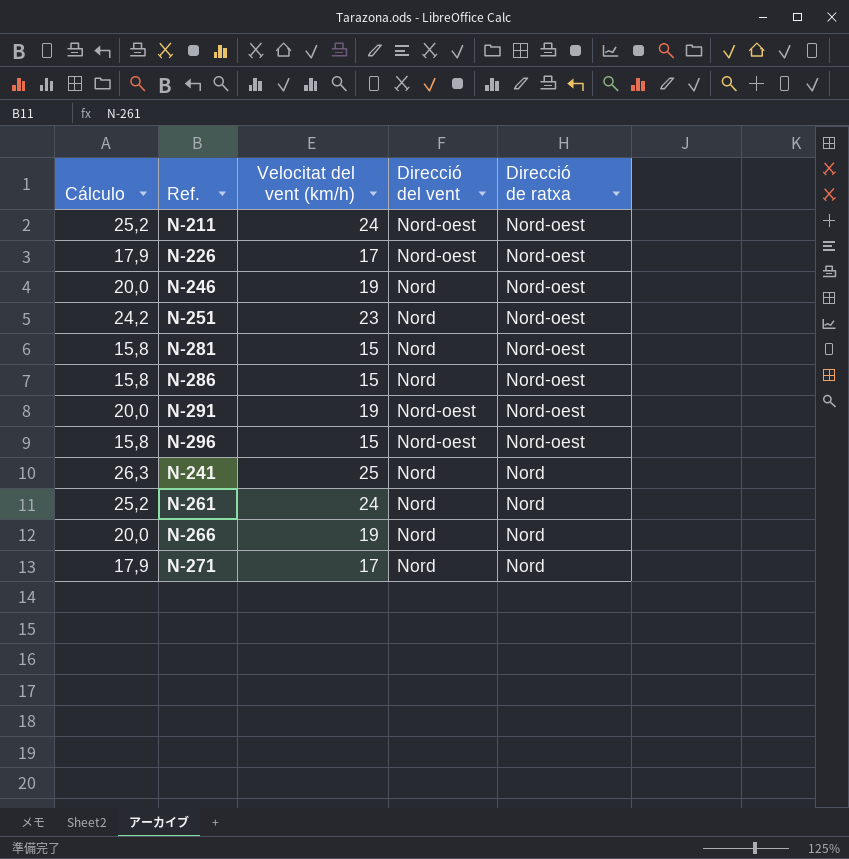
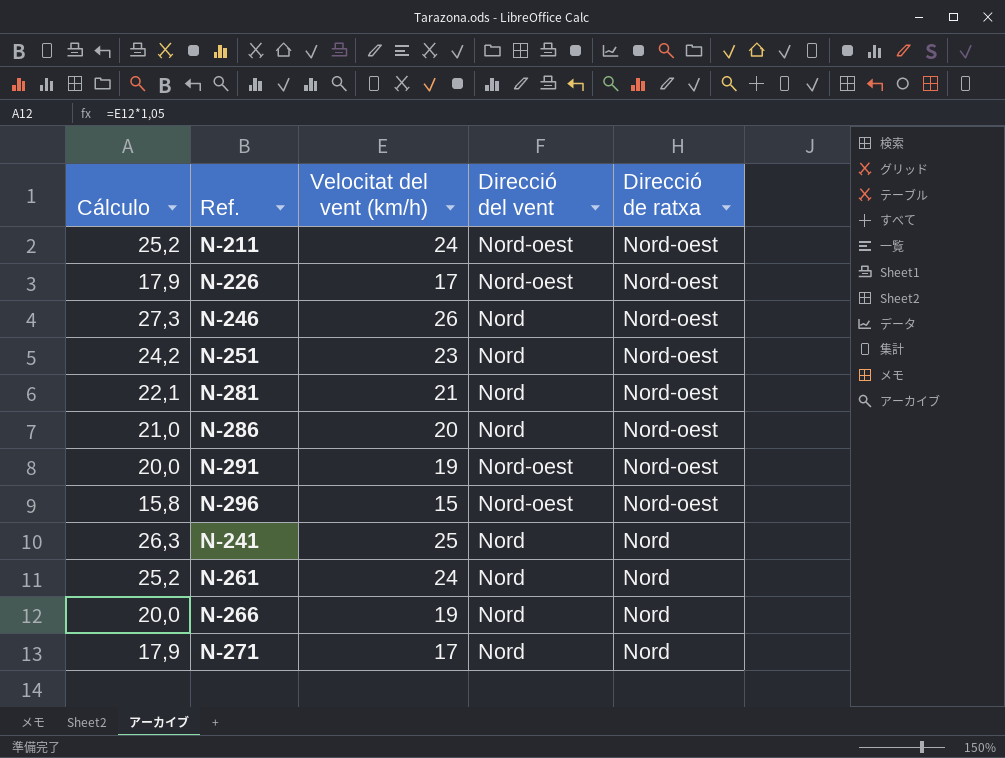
N-246 | Cálculo: 20,0 -> 27,3
N-246 | Velocitat del vent (km/h): 19 -> 26
N-281 | Cálculo: 15,8 -> 22,1
N-281 | Velocitat del vent (km/h): 15 -> 21
N-286 | Cálculo: 15,8 -> 21,0
N-286 | Velocitat del vent (km/h): 15 -> 20

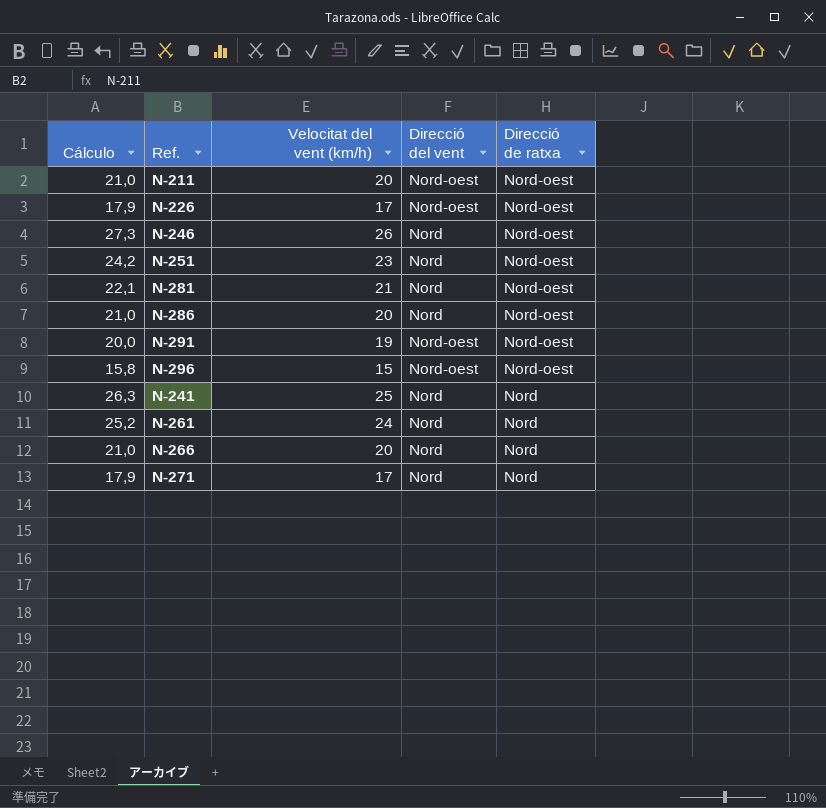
N-211 | Cálculo: 25,2 -> 21,0
N-211 | Velocitat del vent (km/h): 24 -> 20
N-266 | Cálculo: 20,0 -> 21,0
N-266 | Velocitat del vent (km/h): 19 -> 20

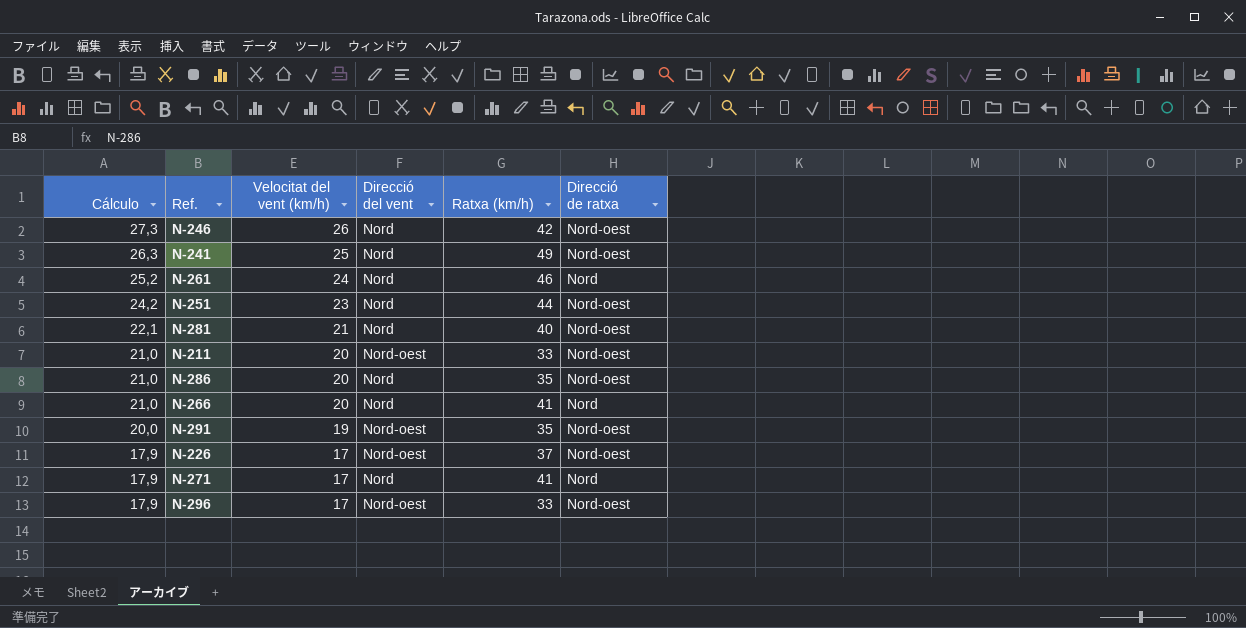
row order: Direcció de ratxa descending -> Cálculo descending
column Ratxa (km/h) | position: none -> 5
N-241 | Direcció de ratxa: Nord -> Nord-oest
N-296 | Cálculo: 15,8 -> 17,9
N-296 | Velocitat del vent (km/h): 15 -> 17

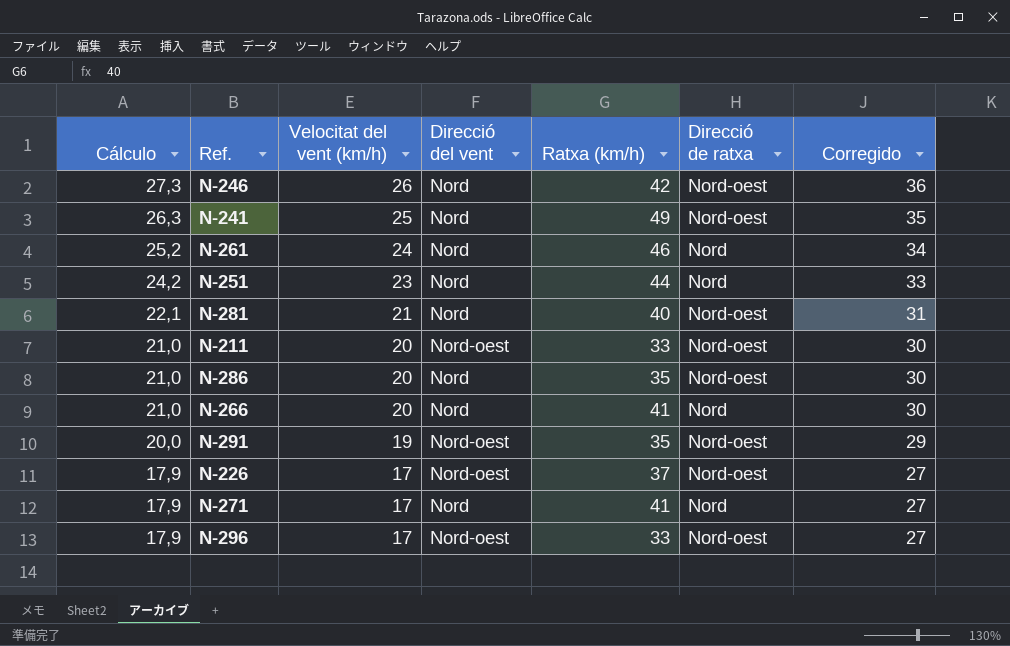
column Corregido | formula: none -> [Velocitat del vent (km/h)] + 10
N-251 | Direcció de ratxa: Nord-oest -> Nord

